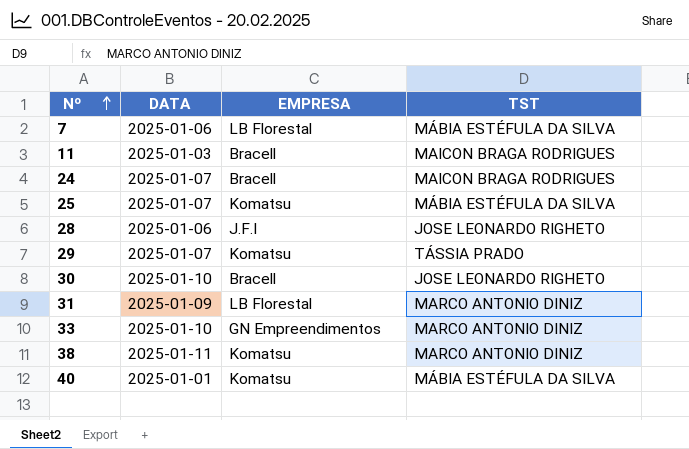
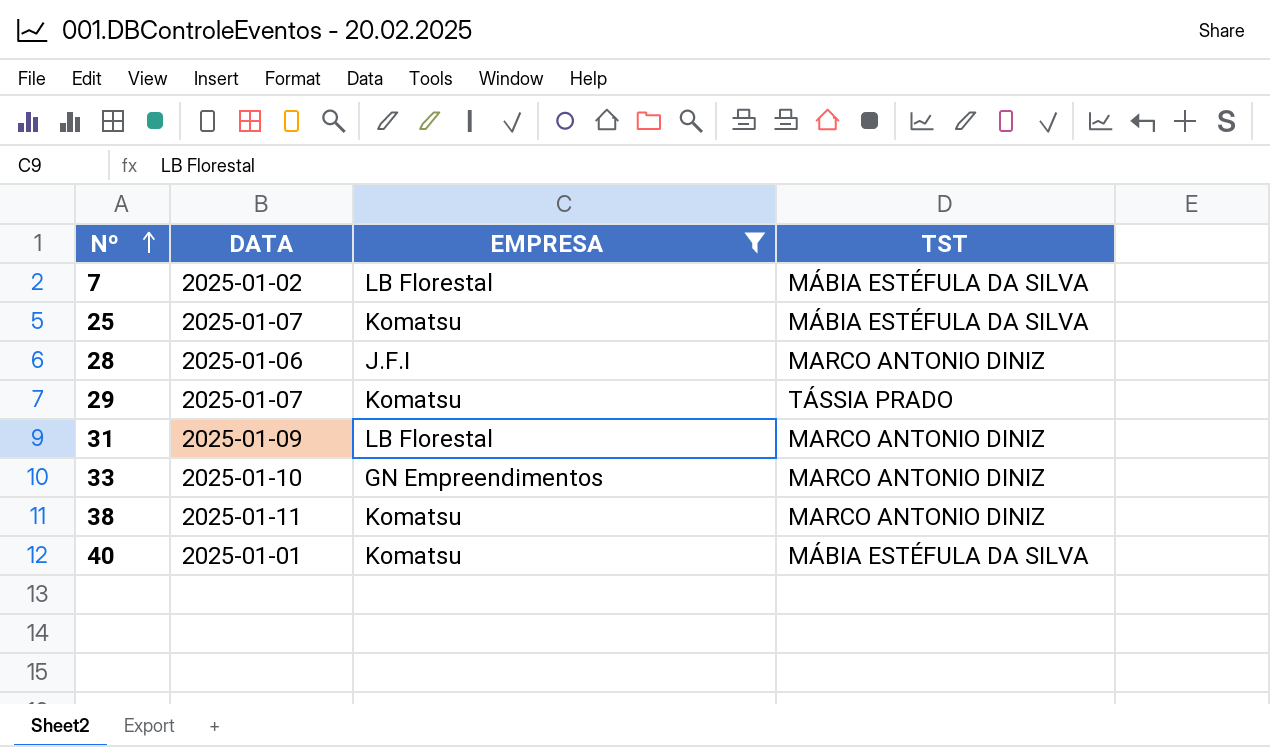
filter: none -> EMPRESA != Bracell
7 | DATA: 2025-01-06 -> 2025-01-02
28 | TST: JOSE LEONARDO RIGHETO -> MARCO ANTONIO DINIZ

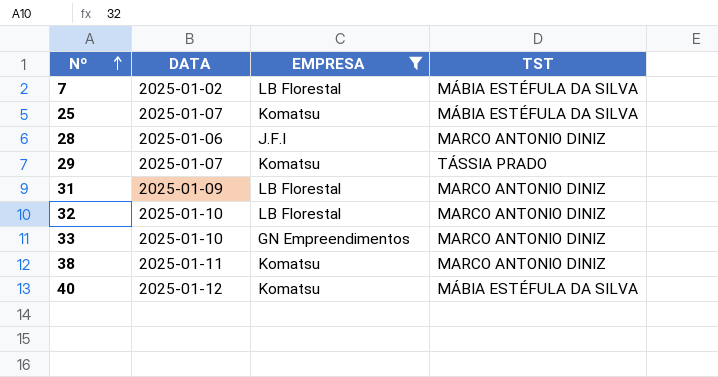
row 32: none -> 2025-01-10 | LB Florestal | MARCO ANTONIO DINIZ
40 | DATA: 2025-01-01 -> 2025-01-12

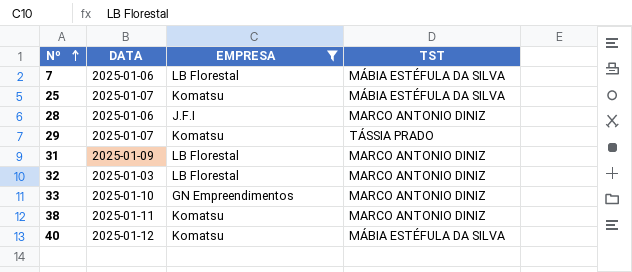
7 | DATA: 2025-01-02 -> 2025-01-06
32 | DATA: 2025-01-10 -> 2025-01-03

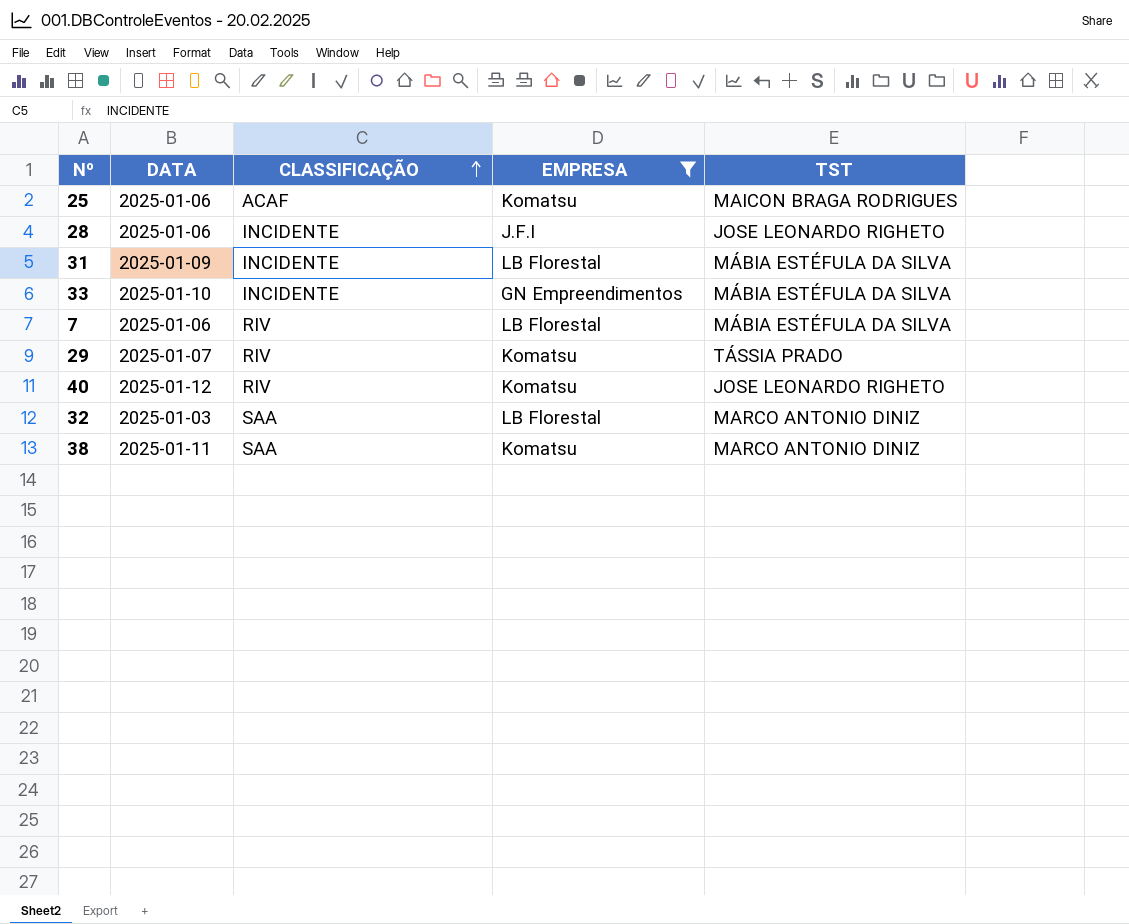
row order: Nº ascending -> CLASSIFICAÇÃO ascending
column CLASSIFICAÇÃO | position: none -> 3
25 | DATA: 2025-01-07 -> 2025-01-06
25 | TST: MÁBIA ESTÉFULA DA SILVA -> MAICON BRAGA RODRIGUES
28 | TST: MARCO ANTONIO DINIZ -> JOSE LEONARDO RIGHETO
31 | TST: MARCO ANTONIO DINIZ -> MÁBIA ESTÉFULA DA SILVA
33 | TST: MARCO ANTONIO DINIZ -> MÁBIA ESTÉFULA DA SILVA
40 | TST: MÁBIA ESTÉFULA DA SILVA -> JOSE LEONARDO RIGHETO

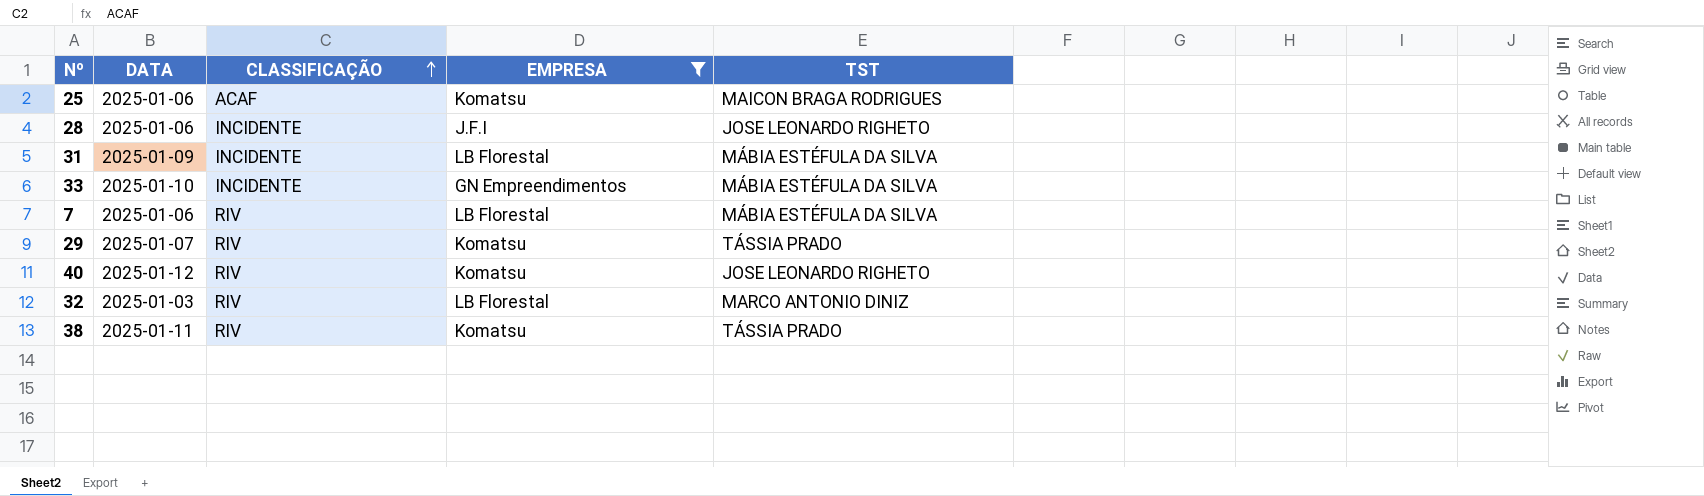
32 | CLASSIFICAÇÃO: SAA -> RIV
38 | CLASSIFICAÇÃO: SAA -> RIV
38 | TST: MARCO ANTONIO DINIZ -> TÁSSIA PRADO

